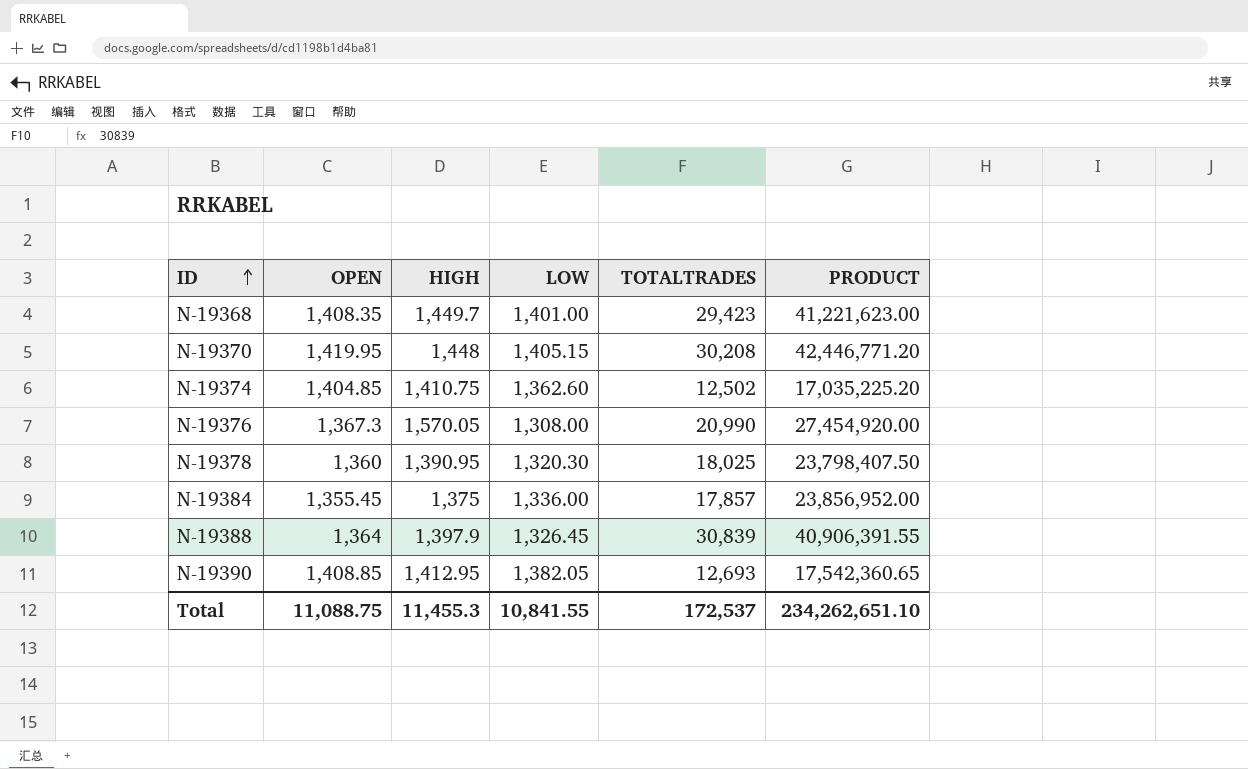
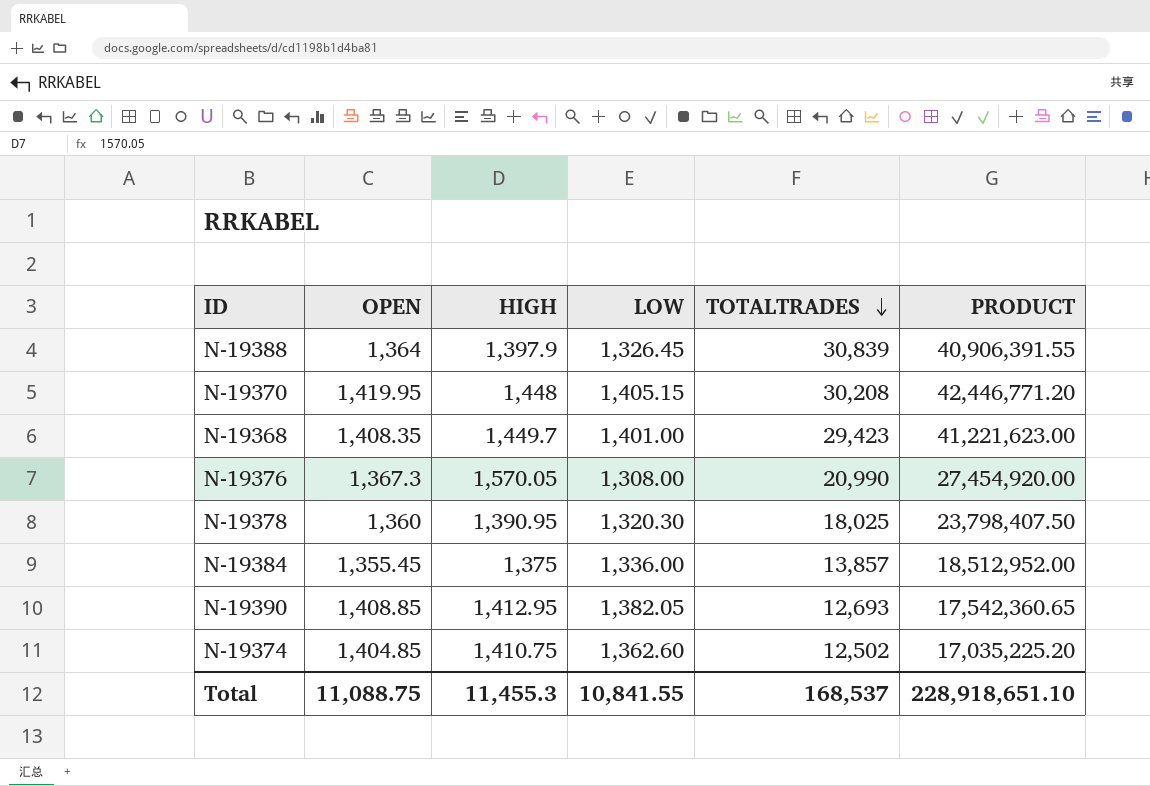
row order: ID ascending -> TOTALTRADES descending
N-19384 | TOTALTRADES: 17,857 -> 13,857
N-19384 | PRODUCT: 23,856,952.00 -> 18,512,952.00
Total | TOTALTRADES: 172,537 -> 168,537
Total | PRODUCT: 234,262,651.10 -> 228,918,651.10

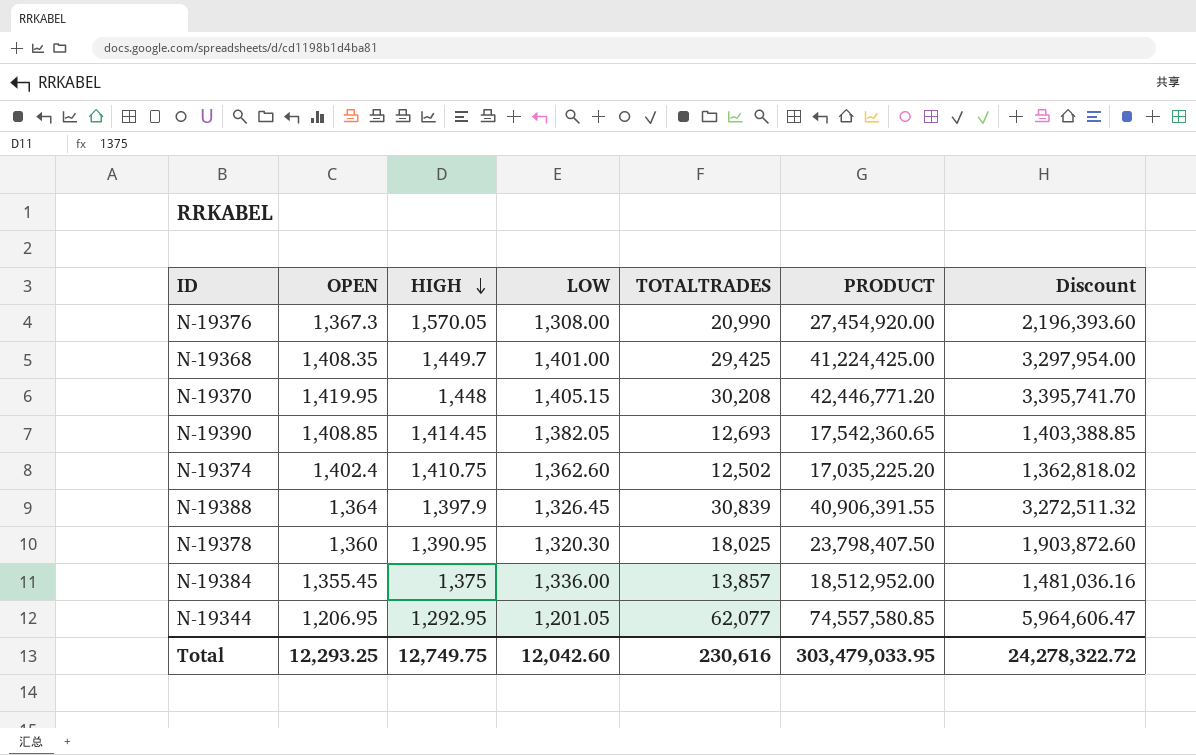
row order: TOTALTRADES descending -> HIGH descending
column Discount | formula: none -> [PRODUCT] * 0.08
N-19368 | TOTALTRADES: 29,423 -> 29,425
N-19368 | PRODUCT: 41,221,623.00 -> 41,224,425.00
N-19390 | HIGH: 1,412.95 -> 1,414.45
N-19374 | OPEN: 1,404.85 -> 1,402.4
row N-19344: none -> 1,206.95 | 1,292.95 | 1,201.05 | 62,077 | 74,557,580.85 | 5,964,606.47
Total | OPEN: 11,088.75 -> 12,293.25
Total | HIGH: 11,455.3 -> 12,749.75
Total | LOW: 10,841.55 -> 12,042.60
Total | TOTALTRADES: 168,537 -> 230,616
Total | PRODUCT: 228,918,651.10 -> 303,479,033.95

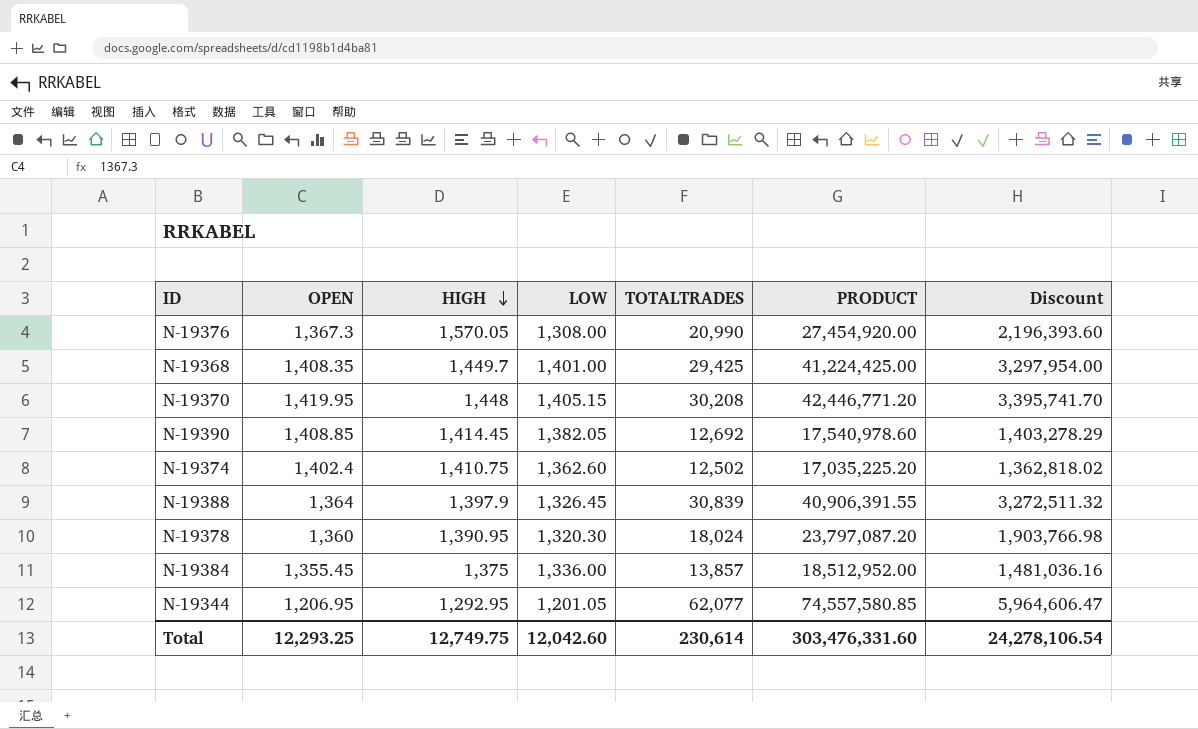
N-19390 | TOTALTRADES: 12,693 -> 12,692
N-19390 | PRODUCT: 17,542,360.65 -> 17,540,978.60
N-19390 | Discount: 1,403,388.85 -> 1,403,278.29
N-19378 | TOTALTRADES: 18,025 -> 18,024
N-19378 | PRODUCT: 23,798,407.50 -> 23,797,087.20
N-19378 | Discount: 1,903,872.60 -> 1,903,766.98
Total | TOTALTRADES: 230,616 -> 230,614
Total | PRODUCT: 303,479,033.95 -> 303,476,331.60
Total | Discount: 24,278,322.72 -> 24,278,106.54

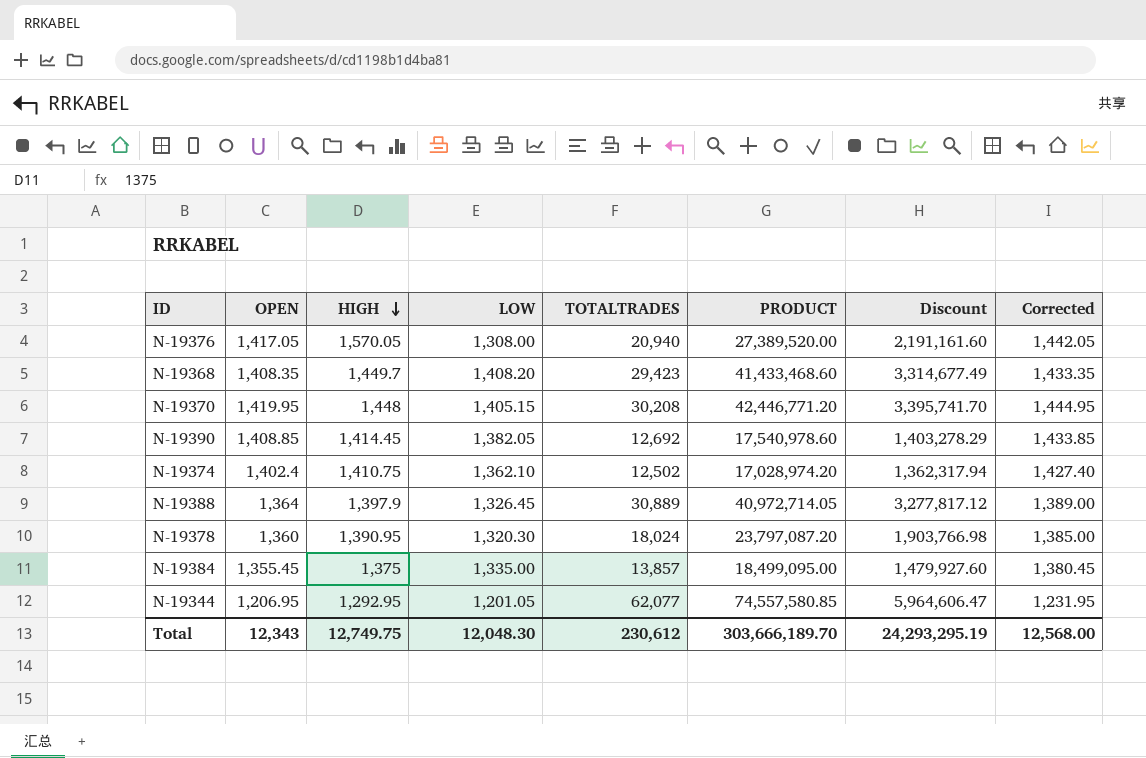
column Corrected | formula: none -> [OPEN] + 25
N-19376 | OPEN: 1,367.3 -> 1,417.05
N-19376 | TOTALTRADES: 20,990 -> 20,940
N-19376 | PRODUCT: 27,454,920.00 -> 27,389,520.00
N-19376 | Discount: 2,196,393.60 -> 2,191,161.60
N-19368 | LOW: 1,401.00 -> 1,408.20
N-19368 | TOTALTRADES: 29,425 -> 29,423
N-19368 | PRODUCT: 41,224,425.00 -> 41,433,468.60
N-19368 | Discount: 3,297,954.00 -> 3,314,677.49
N-19374 | LOW: 1,362.60 -> 1,362.10
N-19374 | PRODUCT: 17,035,225.20 -> 17,028,974.20
N-19374 | Discount: 1,362,818.02 -> 1,362,317.94
N-19388 | TOTALTRADES: 30,839 -> 30,889
N-19388 | PRODUCT: 40,906,391.55 -> 40,972,714.05
N-19388 | Discount: 3,272,511.32 -> 3,277,817.12
N-19384 | LOW: 1,336.00 -> 1,335.00
N-19384 | PRODUCT: 18,512,952.00 -> 18,499,095.00
N-19384 | Discount: 1,481,036.16 -> 1,479,927.60
Total | OPEN: 12,293.25 -> 12,343
Total | LOW: 12,042.60 -> 12,048.30
Total | TOTALTRADES: 230,614 -> 230,612
Total | PRODUCT: 303,476,331.60 -> 303,666,189.70
Total | Discount: 24,278,106.54 -> 24,293,295.19

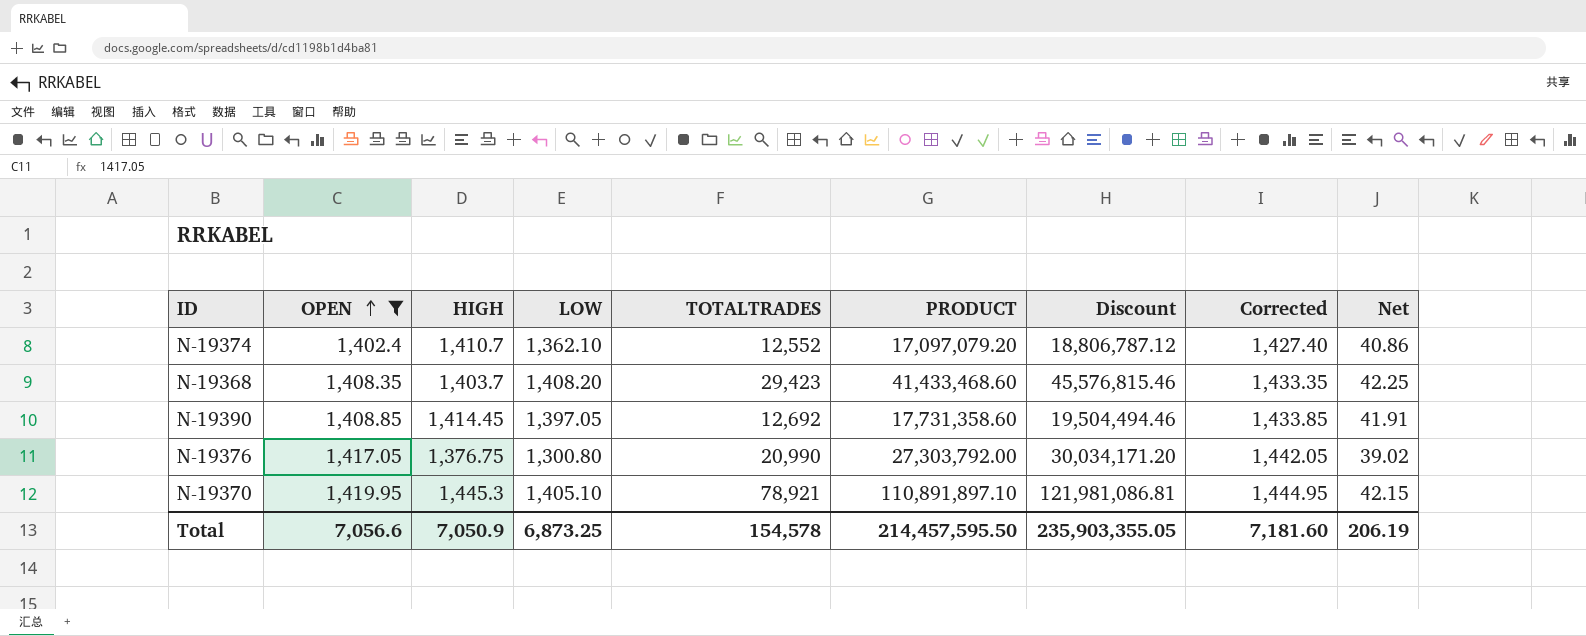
filter: none -> OPEN >= 1,402.4
row order: HIGH descending -> OPEN ascending
column Discount | formula: [PRODUCT] * 0.08 -> [PRODUCT] * 1.1
column Net | formula: none -> [LOW] * 0.03
N-19374 | HIGH: 1,410.75 -> 1,410.7
N-19374 | TOTALTRADES: 12,502 -> 12,552
N-19374 | PRODUCT: 17,028,974.20 -> 17,097,079.20
N-19368 | HIGH: 1,449.7 -> 1,403.7
N-19390 | LOW: 1,382.05 -> 1,397.05
N-19390 | PRODUCT: 17,540,978.60 -> 17,731,358.60
N-19376 | HIGH: 1,570.05 -> 1,376.75
N-19376 | LOW: 1,308.00 -> 1,300.80
N-19376 | TOTALTRADES: 20,940 -> 20,990
N-19376 | PRODUCT: 27,389,520.00 -> 27,303,792.00
N-19370 | HIGH: 1,448 -> 1,445.3
N-19370 | LOW: 1,405.15 -> 1,405.10
N-19370 | TOTALTRADES: 30,208 -> 78,921
N-19370 | PRODUCT: 42,446,771.20 -> 110,891,897.10
Total | OPEN: 12,343 -> 7,056.6
Total | HIGH: 12,749.75 -> 7,050.9
Total | LOW: 12,048.30 -> 6,873.25
Total | TOTALTRADES: 230,612 -> 154,578
Total | PRODUCT: 303,666,189.70 -> 214,457,595.50
Total | Discount: 24,293,295.19 -> 235,903,355.05
Total | Corrected: 12,568.00 -> 7,181.60

